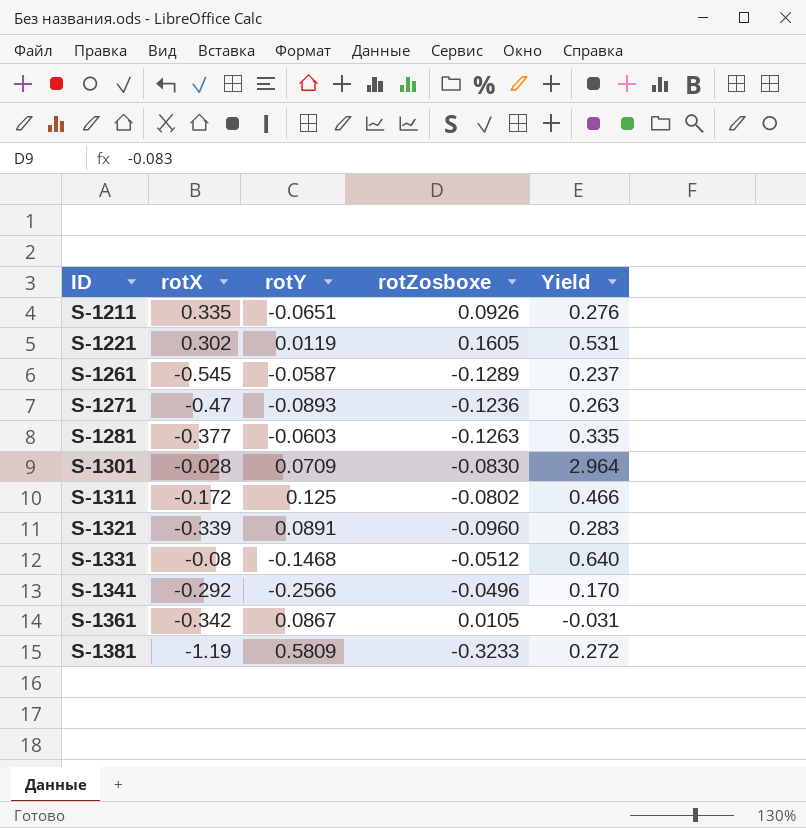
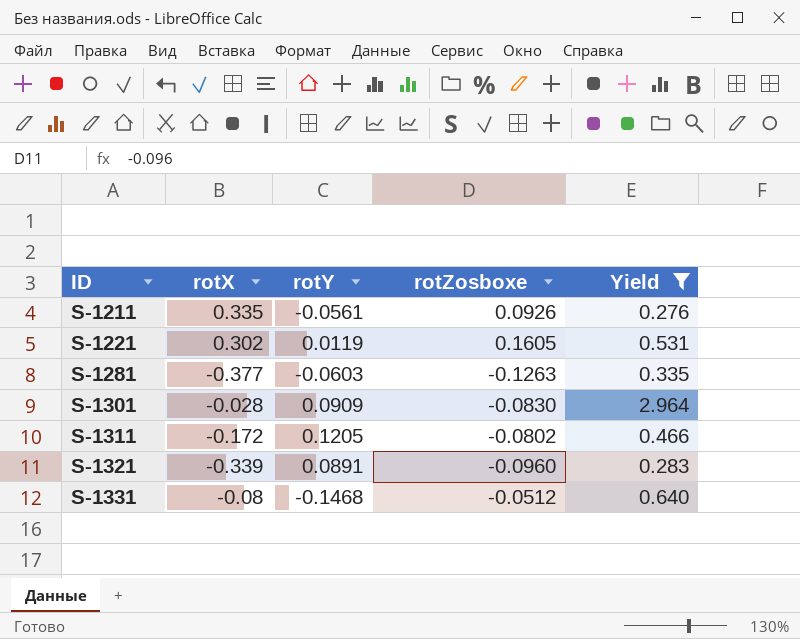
filter: none -> Yield >= 0.276
S-1211 | rotY: -0.0651 -> -0.0561
S-1301 | rotY: 0.0709 -> 0.0909
S-1311 | rotY: 0.125 -> 0.1205

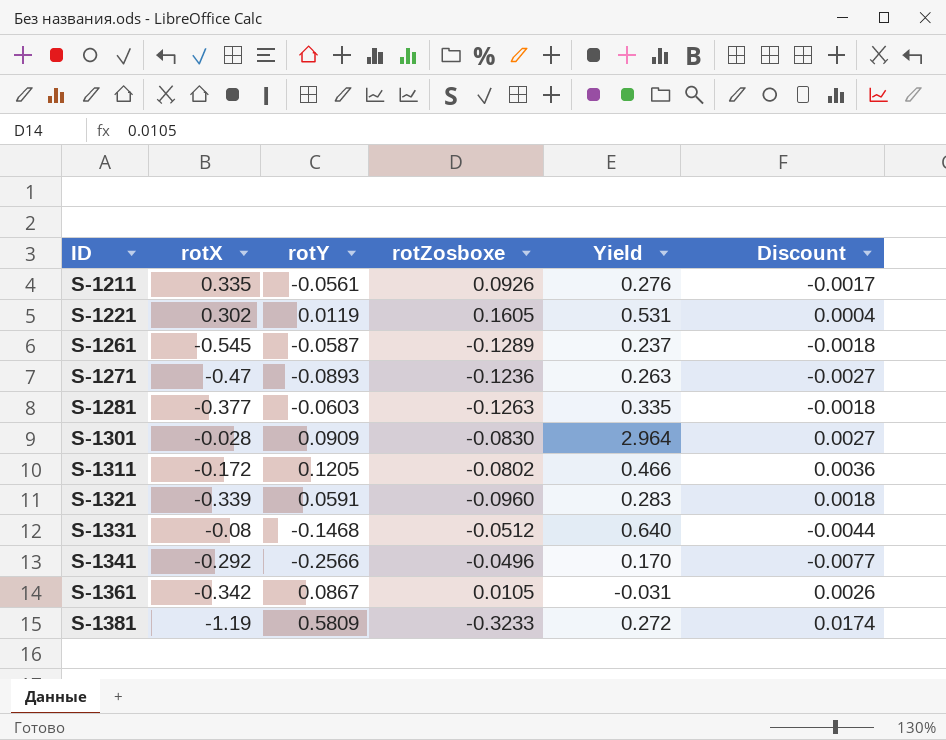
filter: Yield >= 0.276 -> none
column Discount | formula: none -> [rotY] * 0.03
S-1321 | rotY: 0.0891 -> 0.0591

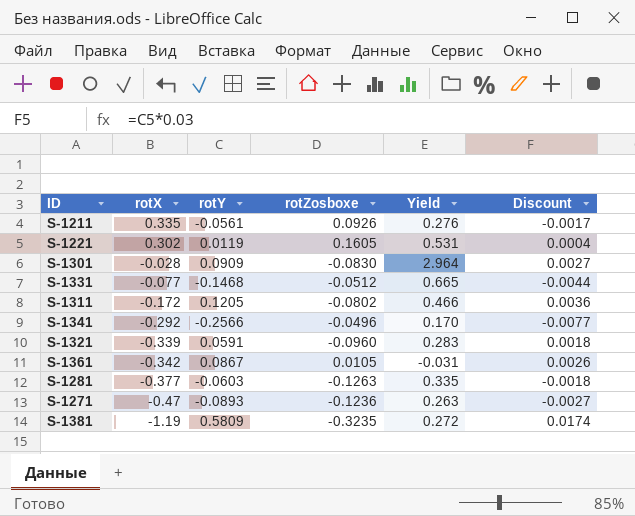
row order: ID ascending -> rotX descending
row S-1261: -0.545 | -0.0587 | -0.1289 | 0.237 | -0.0018 -> none
S-1331 | rotX: -0.08 -> -0.077
S-1331 | Yield: 0.640 -> 0.665
S-1381 | rotZosboxe: -0.3233 -> -0.3235

